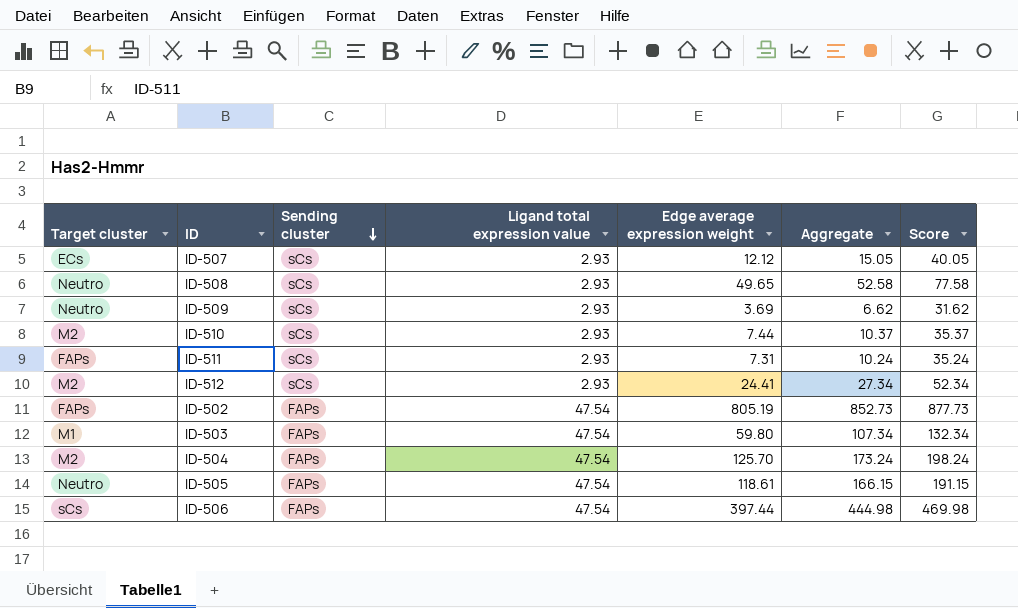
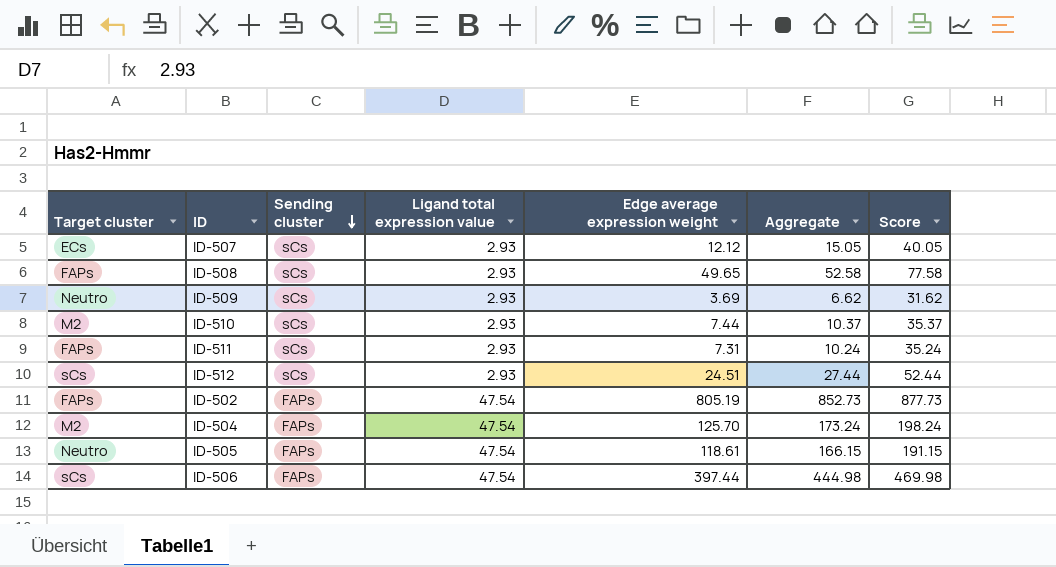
row ID-503: M1 | FAPs | 47.54 | 59.80 | 107.34 | 132.34 -> none
ID-508 | Target cluster: Neutro -> FAPs
ID-512 | Target cluster: M2 -> sCs
ID-512 | Edge average expression weight: 24.41 -> 24.51
ID-512 | Aggregate: 27.34 -> 27.44
ID-512 | Score: 52.34 -> 52.44

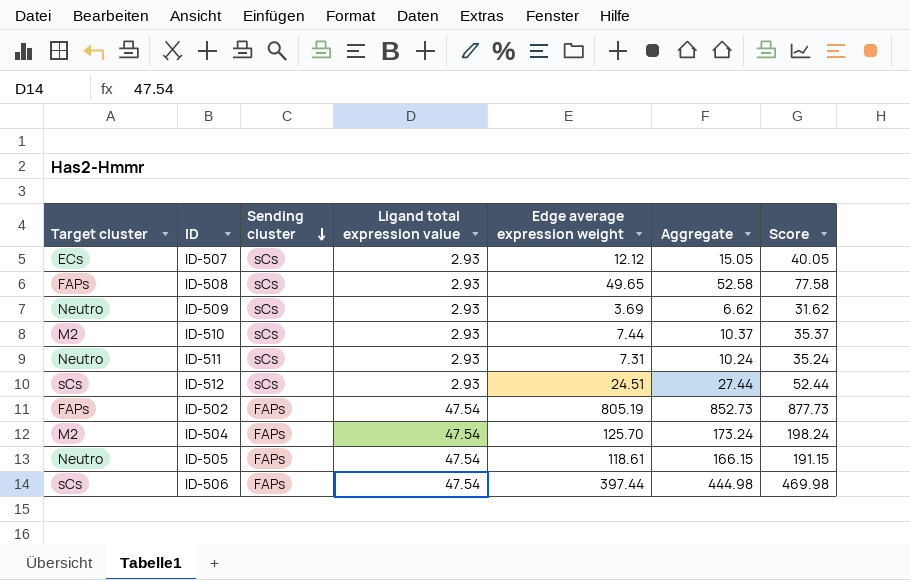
ID-511 | Target cluster: FAPs -> Neutro

